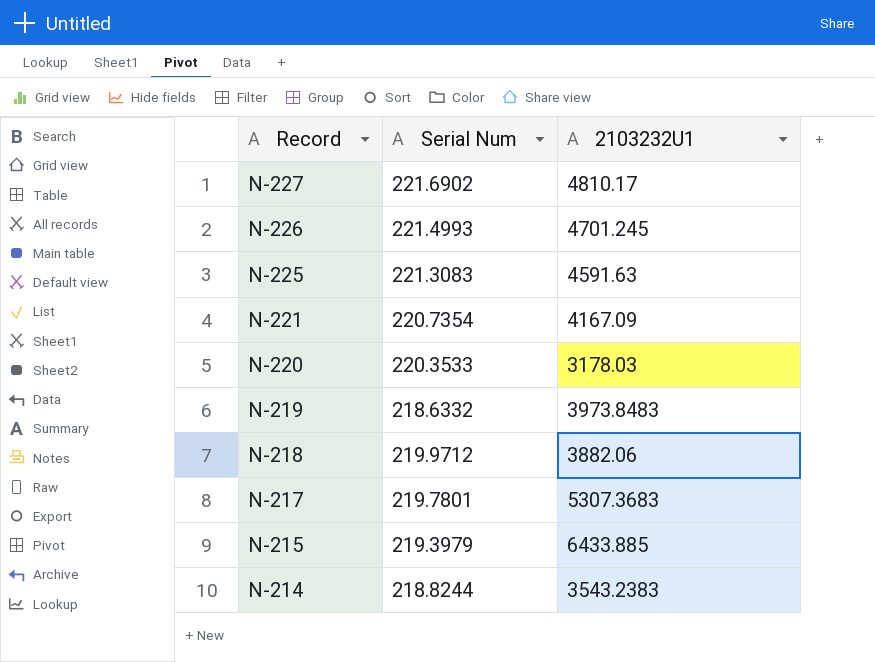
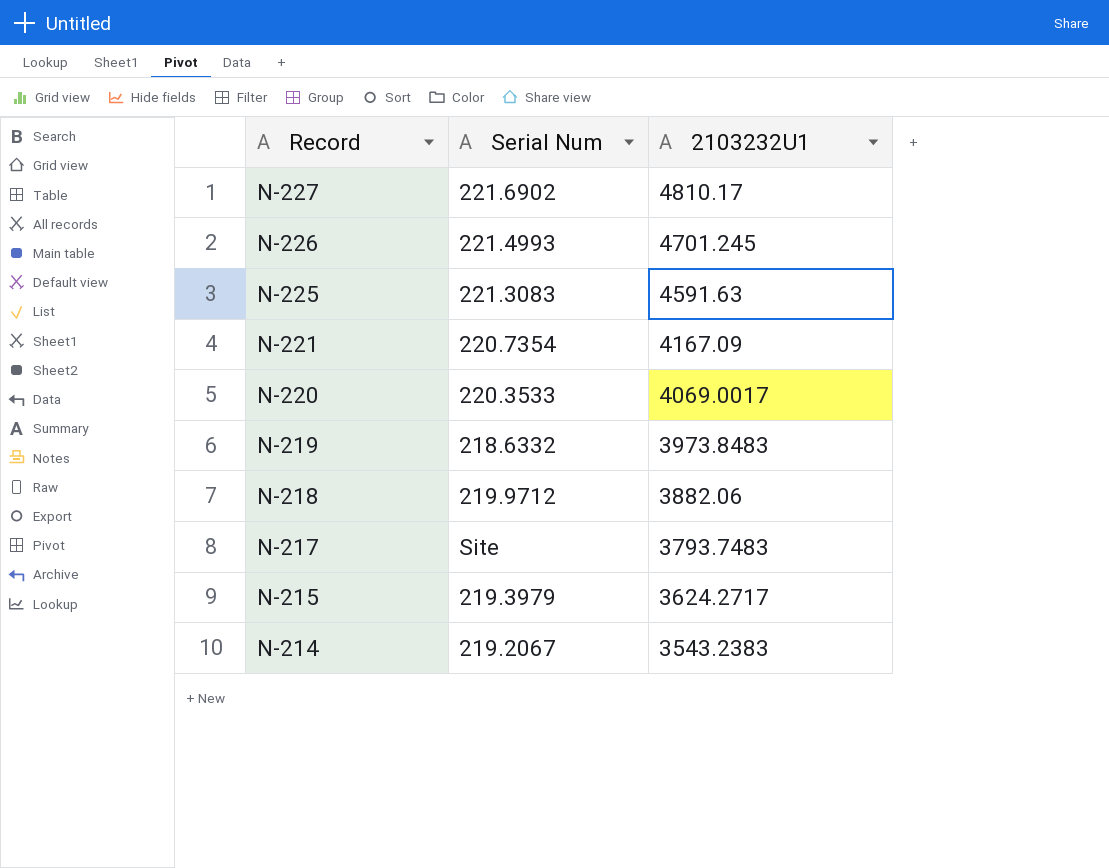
N-220 | 2103232U1: 3178.03 -> 4069.0017
N-217 | Serial Num: 219.7801 -> Site
N-217 | 2103232U1: 5307.3683 -> 3793.7483
N-215 | 2103232U1: 6433.885 -> 3624.2717
N-214 | Serial Num: 218.8244 -> 219.2067

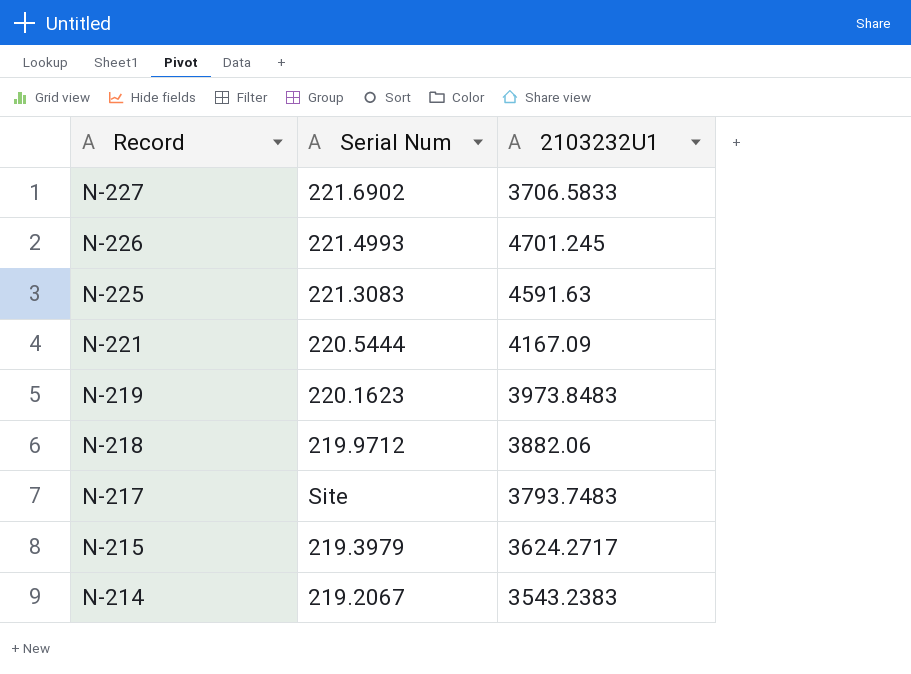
row N-220: 220.3533 | 4069.0017 -> none
N-227 | 2103232U1: 4810.17 -> 3706.5833
N-221 | Serial Num: 220.7354 -> 220.5444
N-219 | Serial Num: 218.6332 -> 220.1623

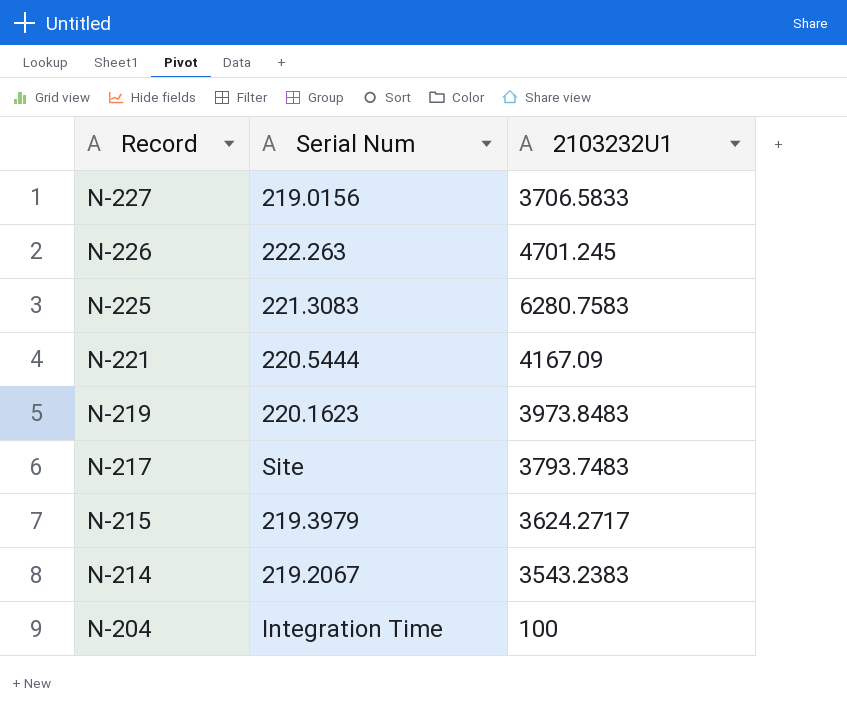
row N-218: 219.9712 | 3882.06 -> none
N-227 | Serial Num: 221.6902 -> 219.0156
N-226 | Serial Num: 221.4993 -> 222.263
N-225 | 2103232U1: 4591.63 -> 6280.7583
row N-204: none -> Integration Time | 100

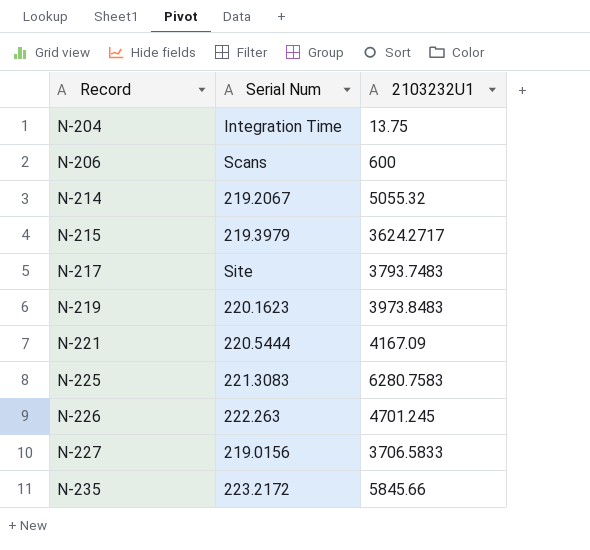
row order: Record descending -> Record ascending
N-204 | 2103232U1: 100 -> 13.75
row N-206: none -> Scans | 600
N-214 | 2103232U1: 3543.2383 -> 5055.32
row N-235: none -> 223.2172 | 5845.66

